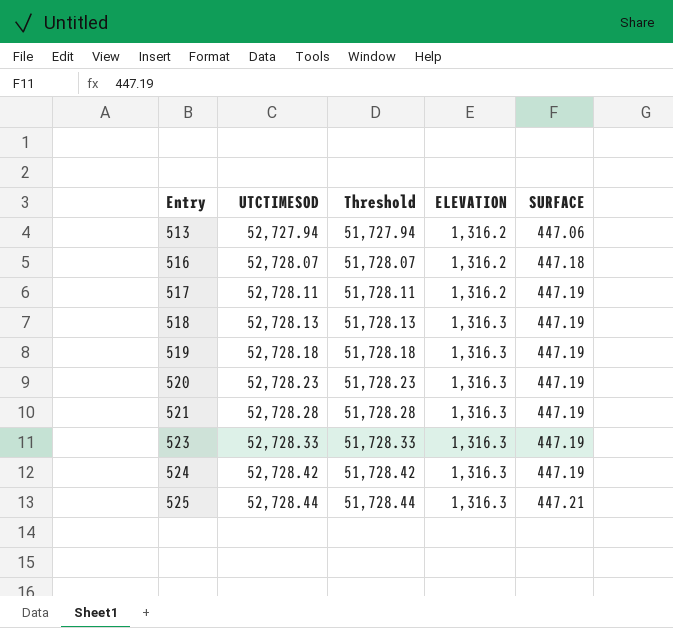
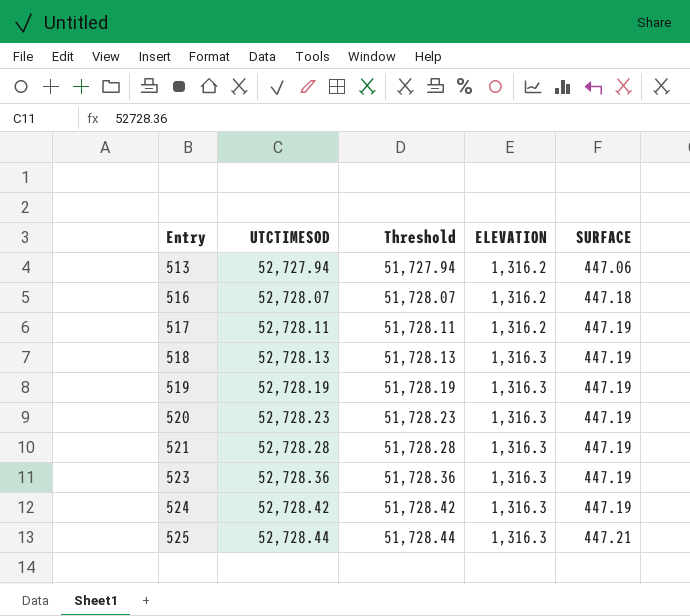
519 | UTCTIMESOD: 52,728.18 -> 52,728.19
519 | Threshold: 51,728.18 -> 51,728.19
523 | UTCTIMESOD: 52,728.33 -> 52,728.36
523 | Threshold: 51,728.33 -> 51,728.36

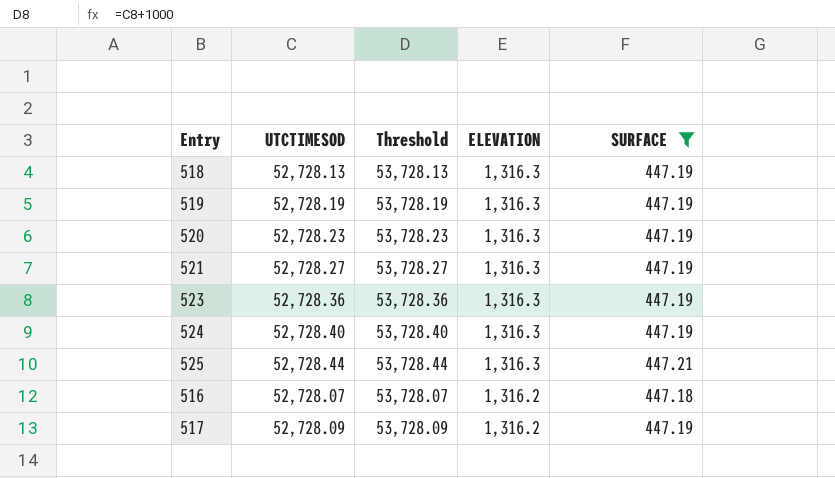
filter: none -> SURFACE != 447.06
row order: Entry ascending -> ELEVATION descending
column Threshold | formula: [UTCTIMESOD] - 1000 -> [UTCTIMESOD] + 1000
521 | UTCTIMESOD: 52,728.28 -> 52,728.27
524 | UTCTIMESOD: 52,728.42 -> 52,728.40
517 | UTCTIMESOD: 52,728.11 -> 52,728.09

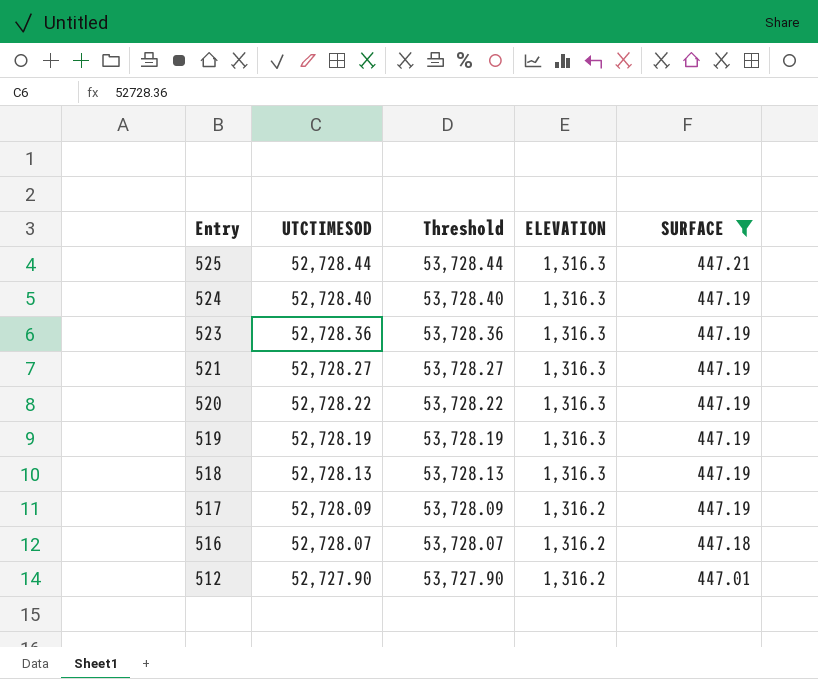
row order: ELEVATION descending -> Entry descending
520 | UTCTIMESOD: 52,728.23 -> 52,728.22
520 | Threshold: 53,728.23 -> 53,728.22
row 512: none -> 52,727.90 | 53,727.90 | 1,316.2 | 447.01

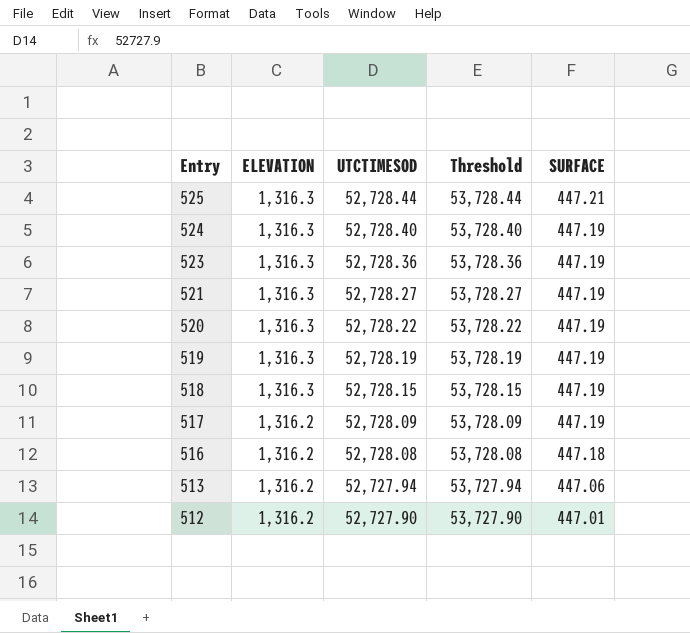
filter: SURFACE != 447.06 -> none
column ELEVATION | position: 4 -> 2
518 | UTCTIMESOD: 52,728.13 -> 52,728.15
518 | Threshold: 53,728.13 -> 53,728.15
516 | UTCTIMESOD: 52,728.07 -> 52,728.08
516 | Threshold: 53,728.07 -> 53,728.08

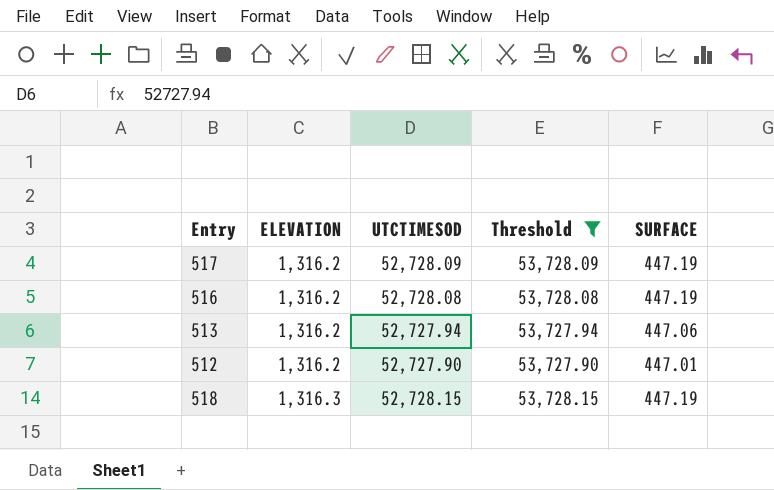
filter: none -> Threshold <= 53,728.15
row order: Entry descending -> ELEVATION ascending
516 | SURFACE: 447.18 -> 447.19

